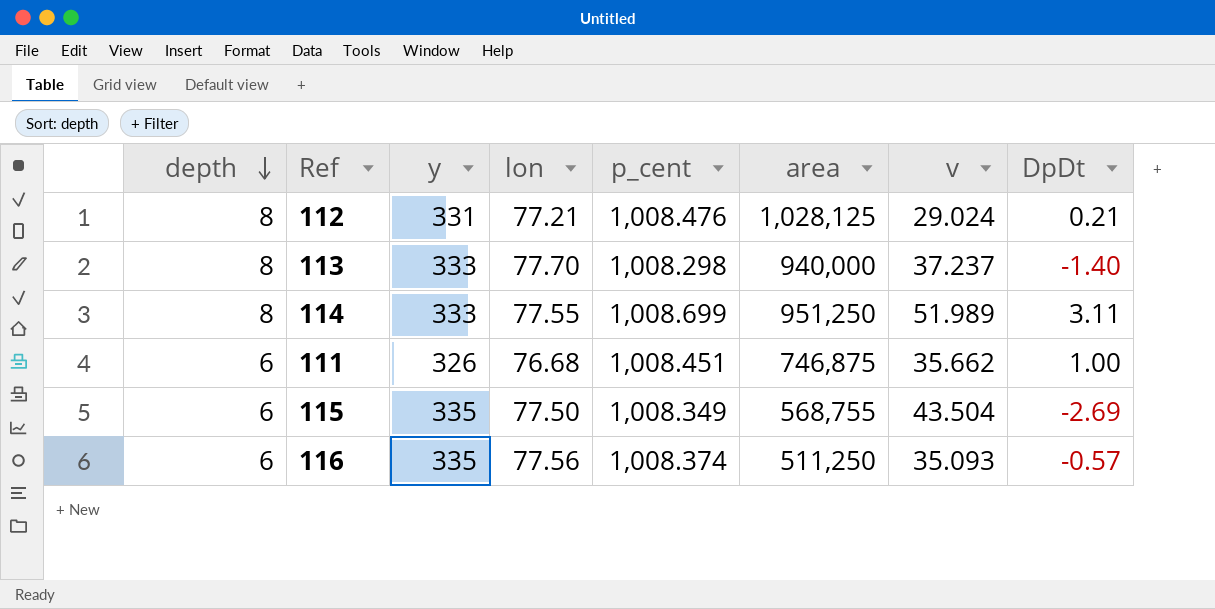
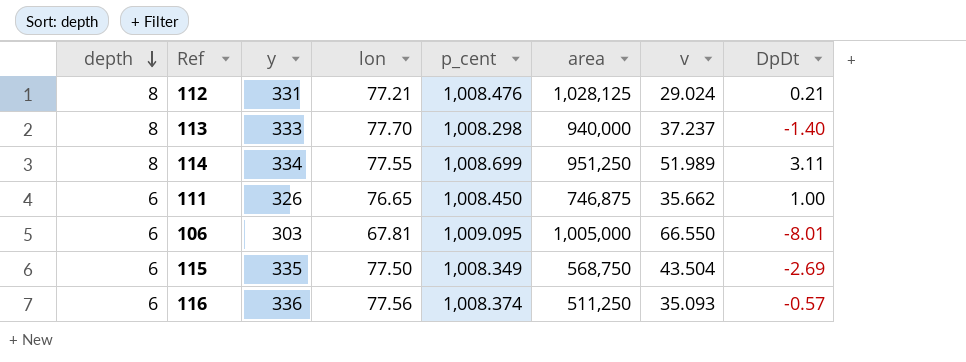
114 | y: 333 -> 334
111 | lon: 76.68 -> 76.65
111 | p_cent: 1,008.451 -> 1,008.450
row 106: none -> 6 | 303 | 67.81 | 1,009.095 | 1,005,000 | 66.550 | -8.01
115 | area: 568,755 -> 568,750
116 | y: 335 -> 336

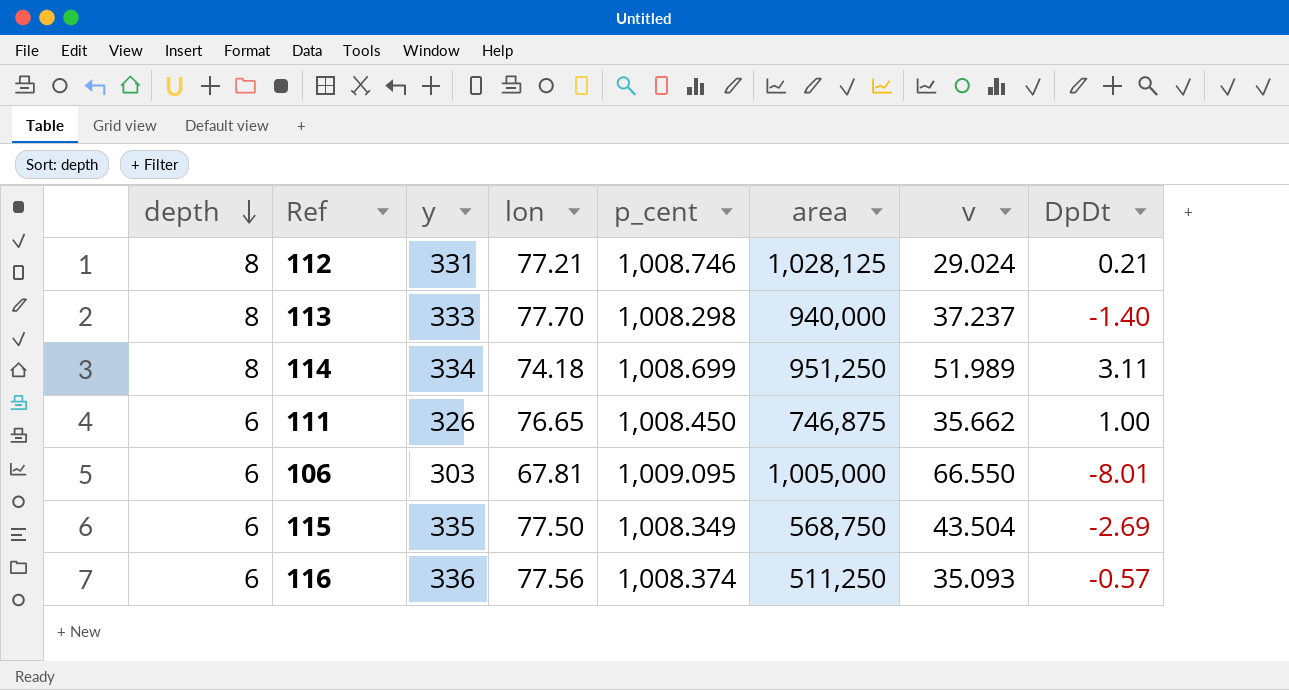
112 | p_cent: 1,008.476 -> 1,008.746
114 | lon: 77.55 -> 74.18

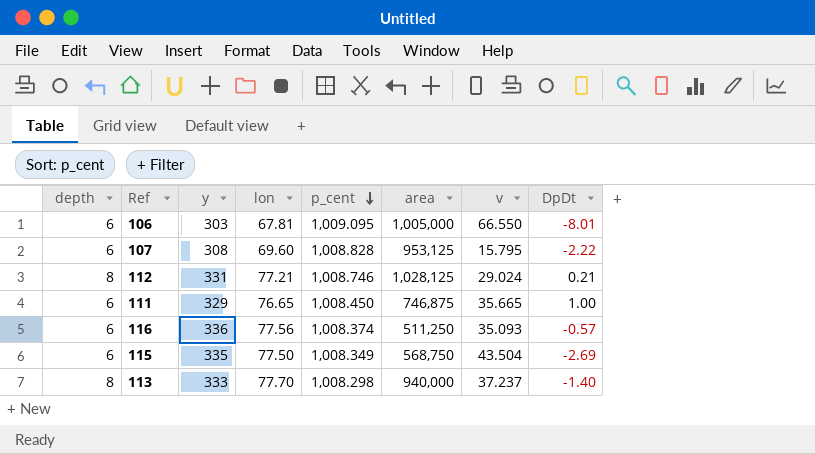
row order: depth descending -> p_cent descending
row 114: 8 | 334 | 74.18 | 1,008.699 | 951,250 | 51.989 | 3.11 -> none
row 107: none -> 6 | 308 | 69.60 | 1,008.828 | 953,125 | 15.795 | -2.22
111 | y: 326 -> 329
111 | v: 35.662 -> 35.665

